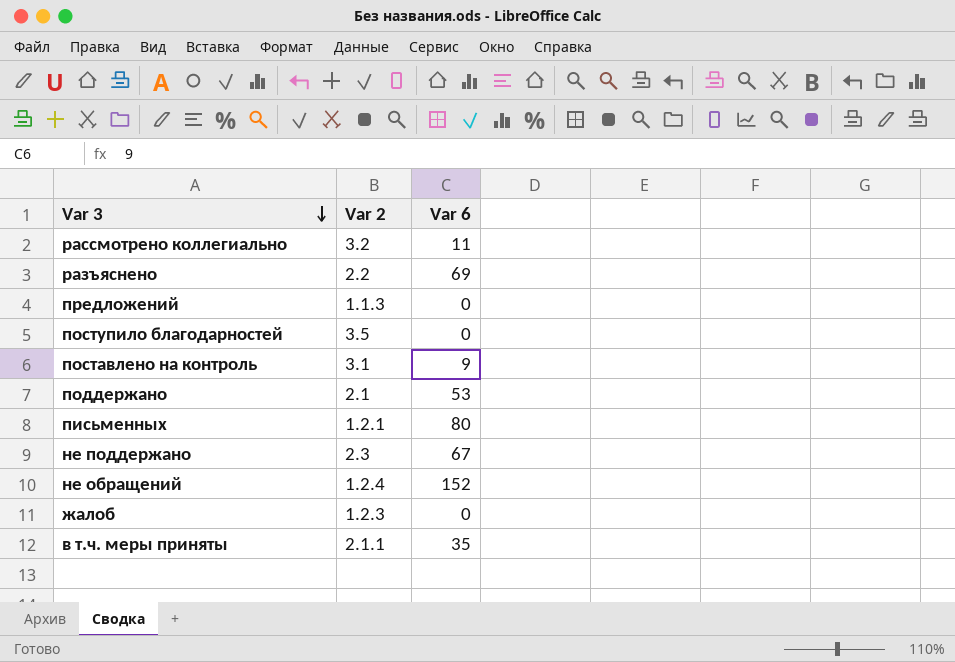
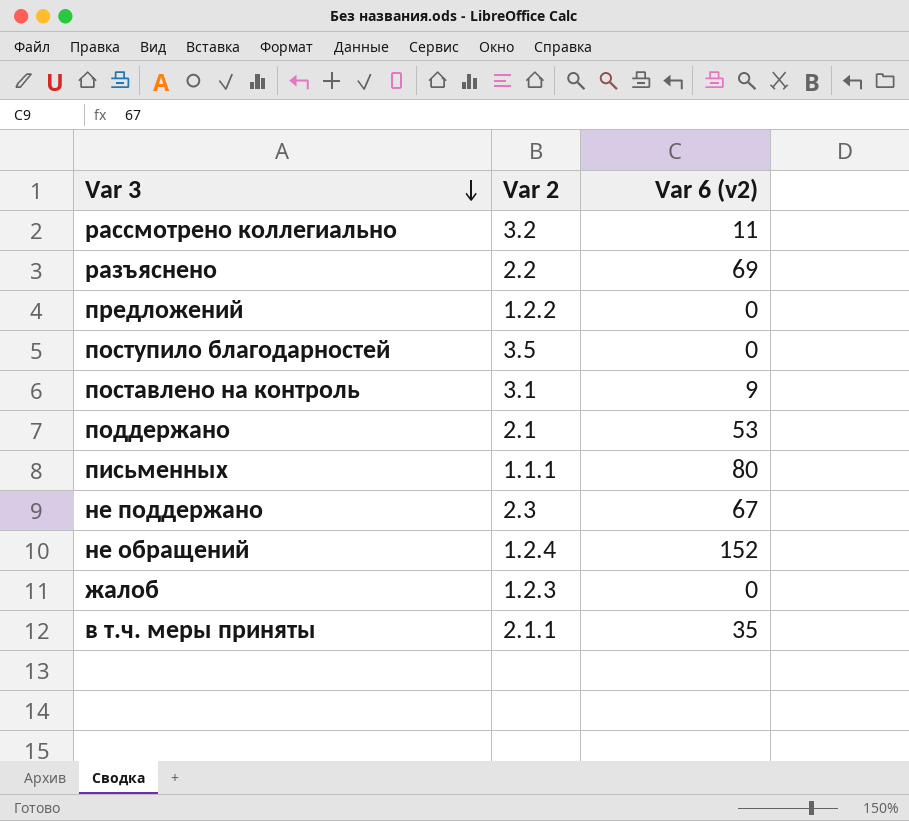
column name: Var 6 -> Var 6 (v2)
предложений | Var 2: 1.1.3 -> 1.2.2
письменных | Var 2: 1.2.1 -> 1.1.1

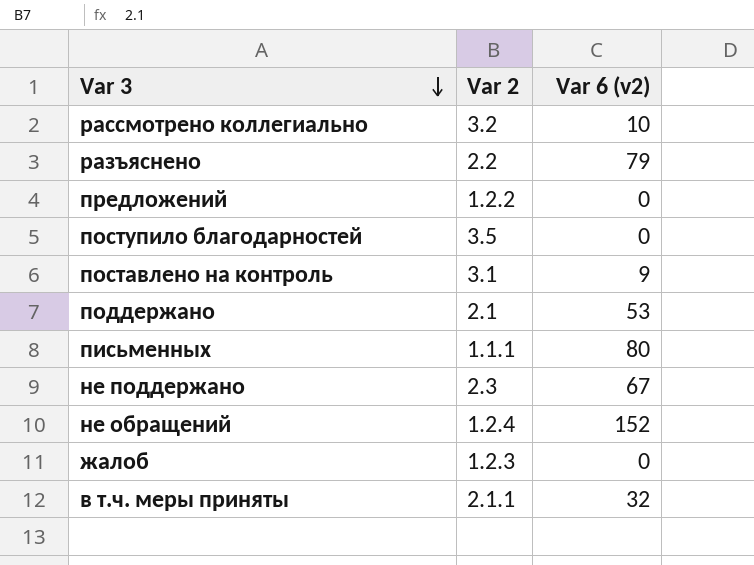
рассмотрено коллегиально | Var 6 (v2): 11 -> 10
разъяснено | Var 6 (v2): 69 -> 79
в т.ч. меры приняты | Var 6 (v2): 35 -> 32

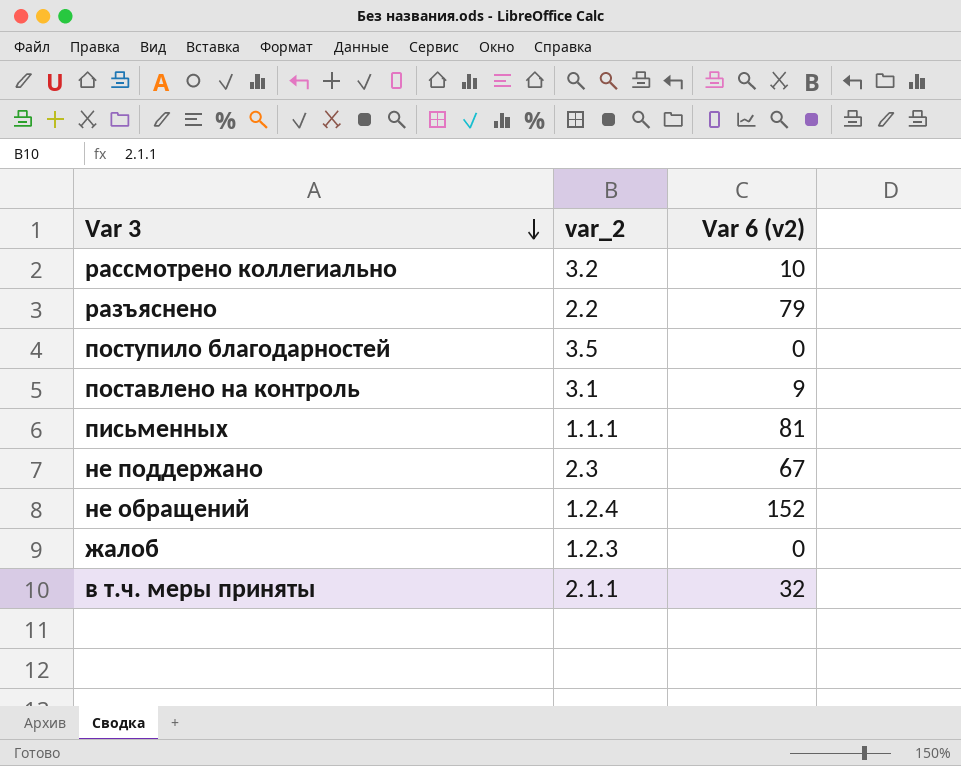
column name: Var 2 -> var_2
row предложений: 1.2.2 | 0 -> none
row поддержано: 2.1 | 53 -> none
письменных | Var 6 (v2): 80 -> 81

